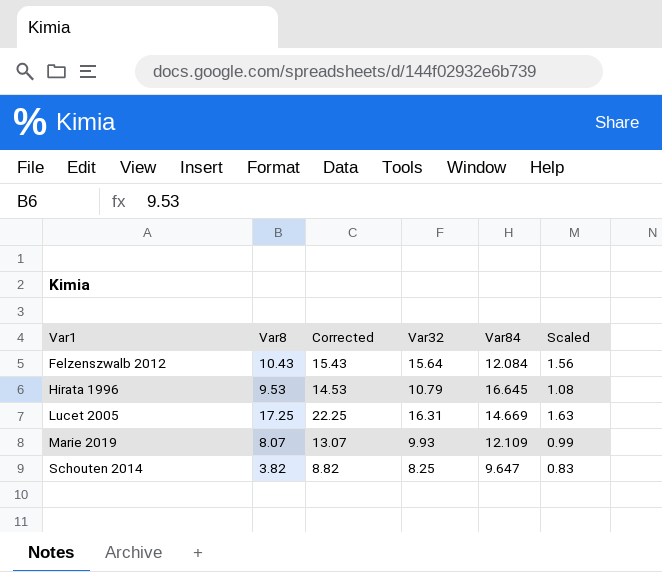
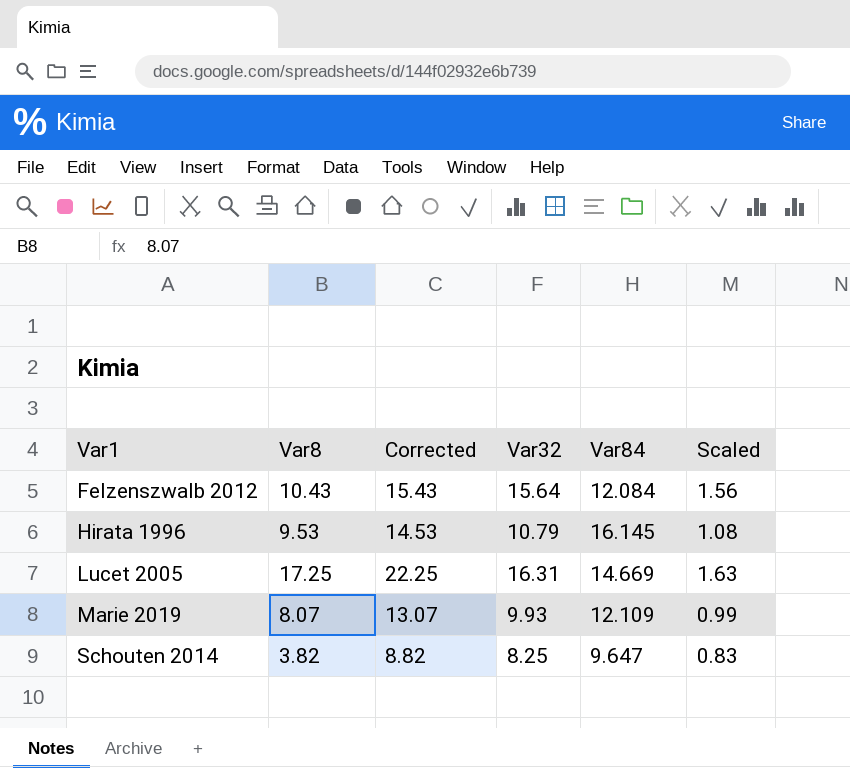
Hirata 1996 | Var84: 16.645 -> 16.145

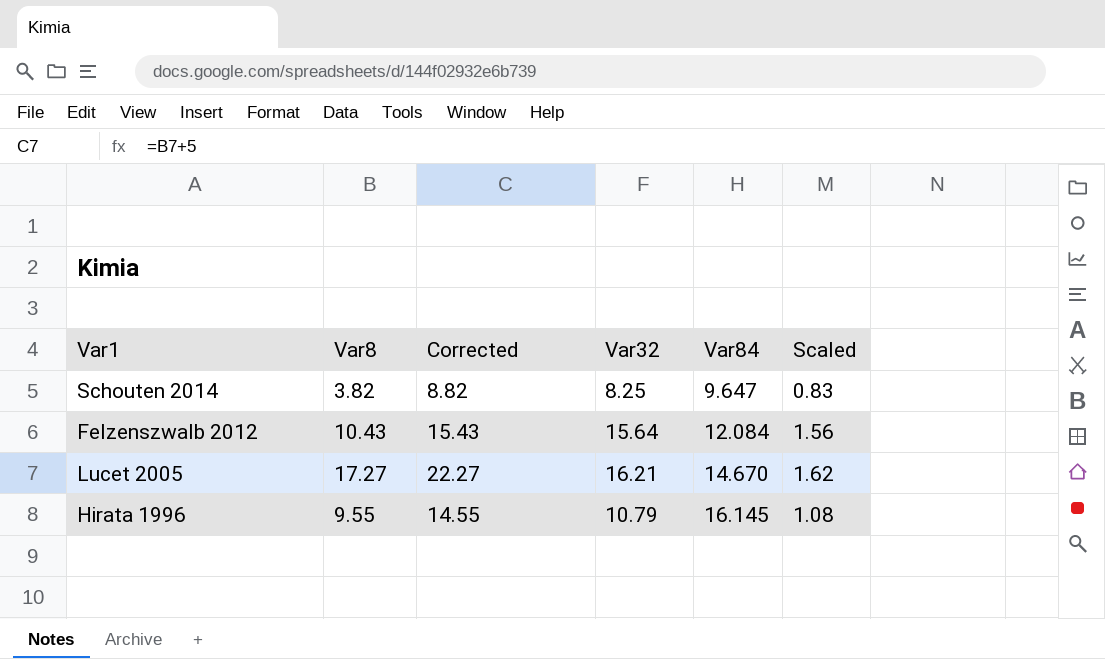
row order: Var1 ascending -> Var84 ascending
row Marie 2019: 8.07 | 13.07 | 9.93 | 12.109 | 0.99 -> none
Lucet 2005 | Var8: 17.25 -> 17.27
Lucet 2005 | Corrected: 22.25 -> 22.27
Lucet 2005 | Var32: 16.31 -> 16.21
Lucet 2005 | Var84: 14.669 -> 14.670
Lucet 2005 | Scaled: 1.63 -> 1.62
Hirata 1996 | Var8: 9.53 -> 9.55
Hirata 1996 | Corrected: 14.53 -> 14.55

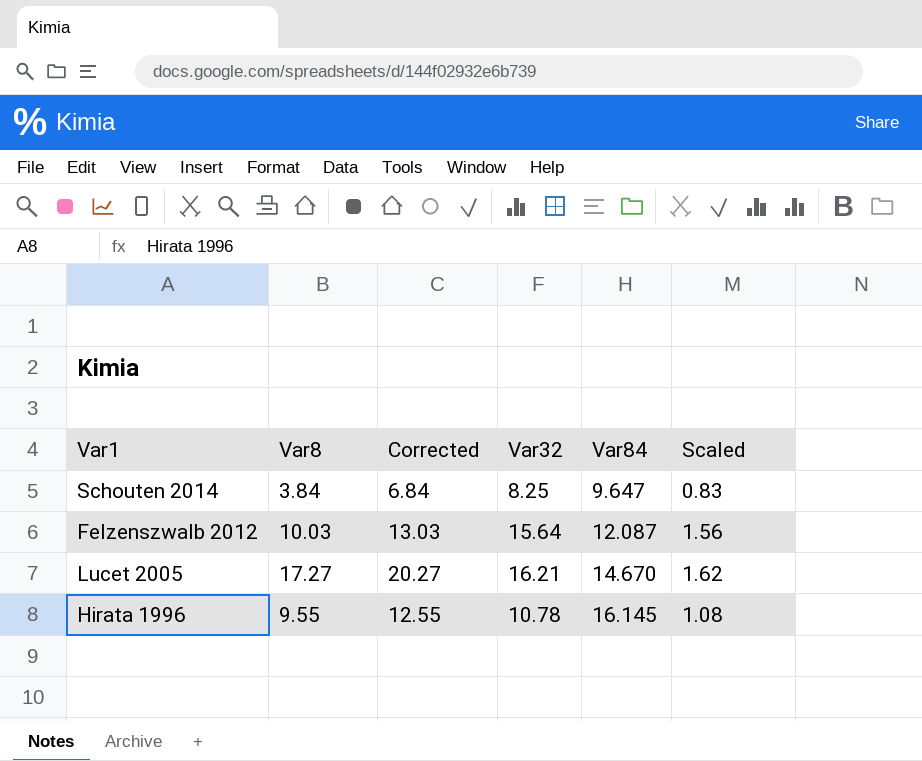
column Corrected | formula: [Var8] + 5 -> [Var8] + 3
Schouten 2014 | Var8: 3.82 -> 3.84
Felzenszwalb 2012 | Var8: 10.43 -> 10.03
Felzenszwalb 2012 | Var84: 12.084 -> 12.087
Hirata 1996 | Var32: 10.79 -> 10.78

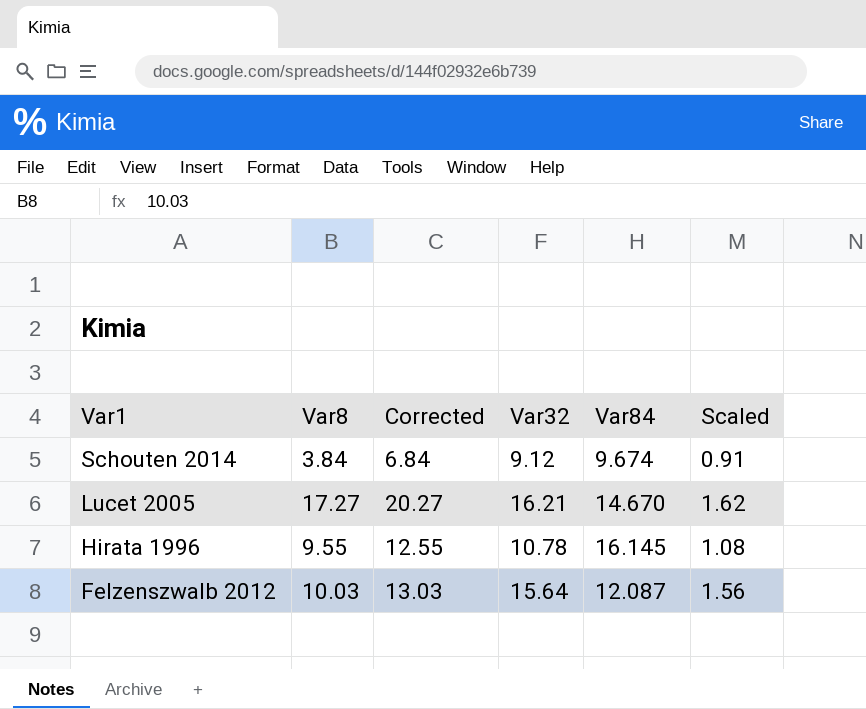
row order: Var84 ascending -> Var1 descending
Schouten 2014 | Var32: 8.25 -> 9.12
Schouten 2014 | Var84: 9.647 -> 9.674
Schouten 2014 | Scaled: 0.83 -> 0.91

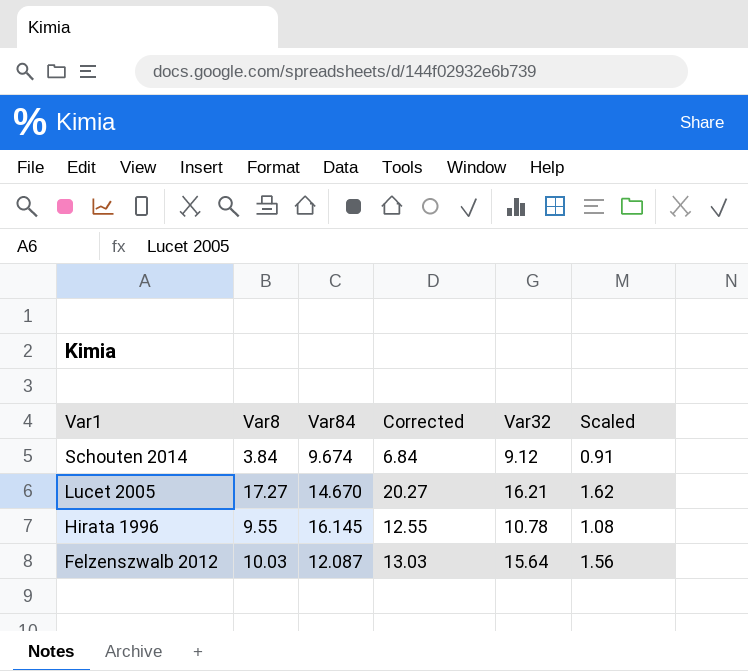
column Var84 | position: 5 -> 3

